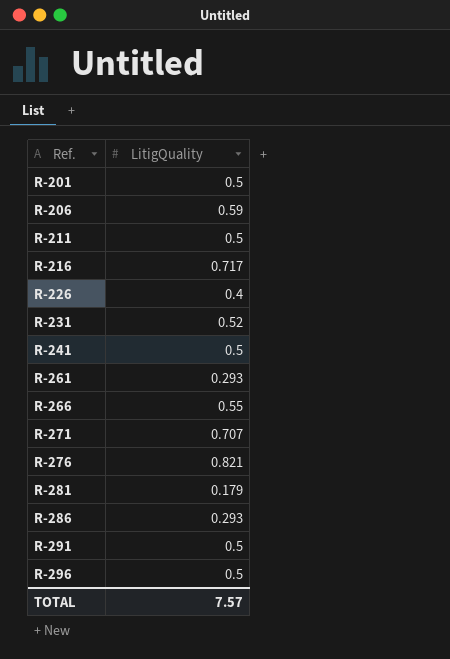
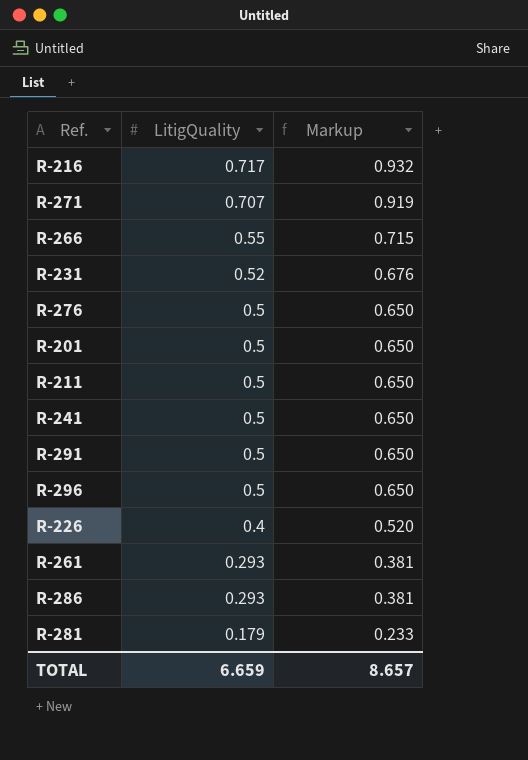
row order: Ref. ascending -> LitigQuality descending
column Markup | formula: none -> [LitigQuality] * 1.3
row R-206: 0.59 -> none
R-276 | LitigQuality: 0.821 -> 0.5
TOTAL | LitigQuality: 7.57 -> 6.659

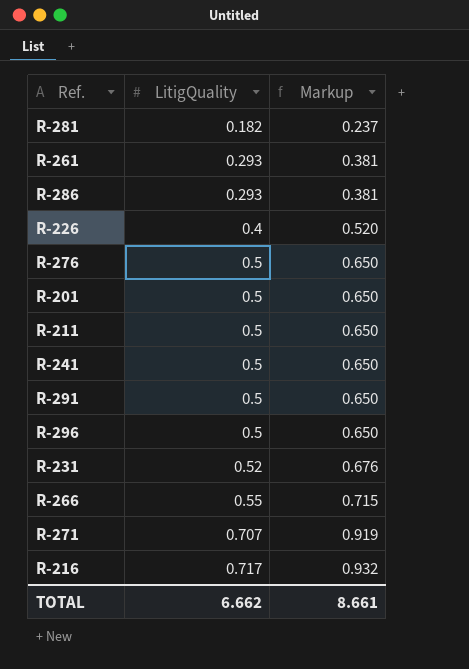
row order: LitigQuality descending -> LitigQuality ascending
R-281 | LitigQuality: 0.179 -> 0.182
R-281 | Markup: 0.233 -> 0.237
TOTAL | LitigQuality: 6.659 -> 6.662
TOTAL | Markup: 8.657 -> 8.661

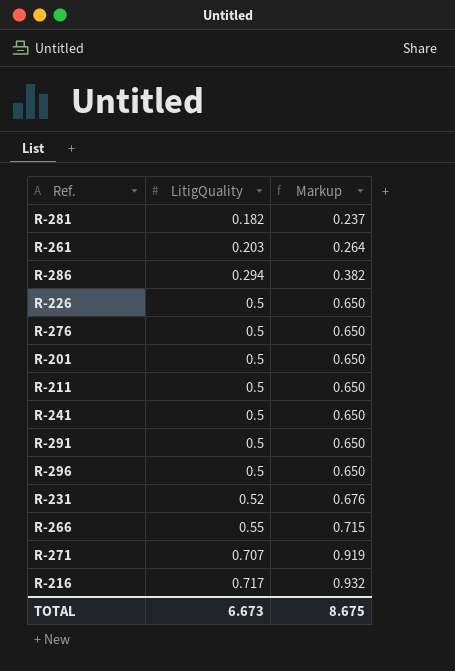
R-261 | LitigQuality: 0.293 -> 0.203
R-261 | Markup: 0.381 -> 0.264
R-286 | LitigQuality: 0.293 -> 0.294
R-286 | Markup: 0.381 -> 0.382
R-226 | LitigQuality: 0.4 -> 0.5
R-226 | Markup: 0.520 -> 0.650
TOTAL | LitigQuality: 6.662 -> 6.673
TOTAL | Markup: 8.661 -> 8.675

